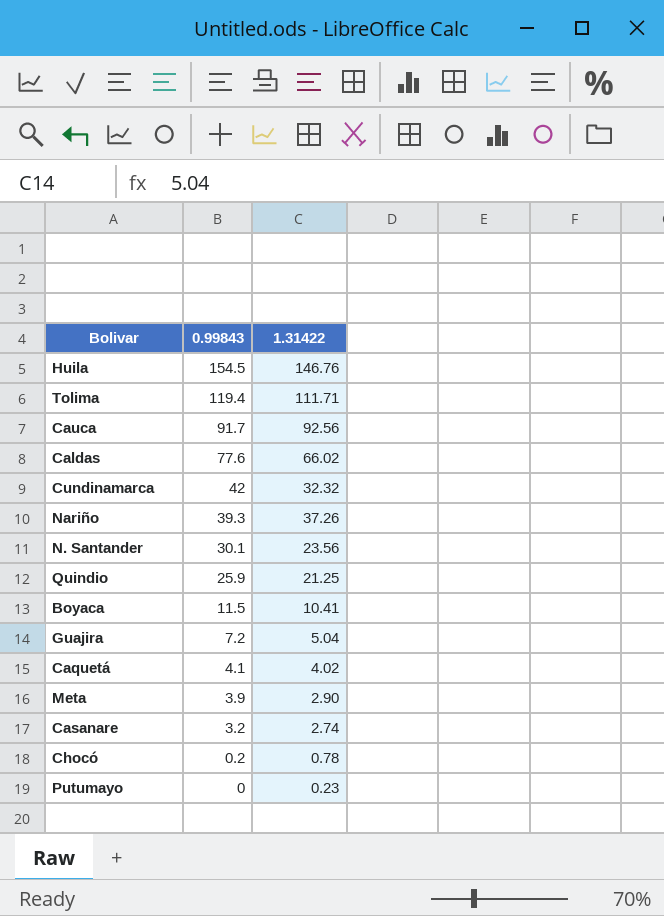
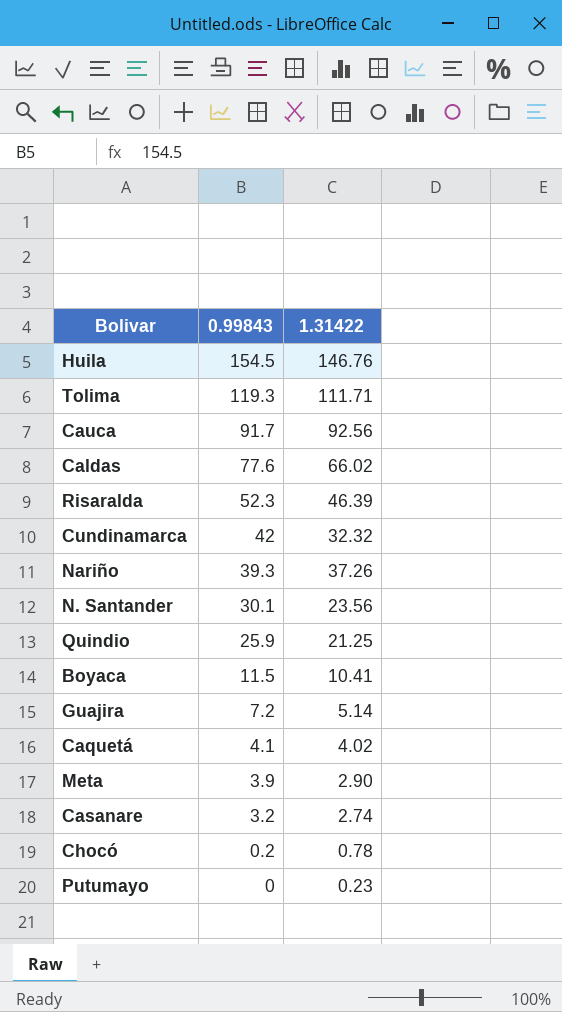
Tolima | 0.99843: 119.4 -> 119.3
row Risaralda: none -> 52.3 | 46.39
Guajira | 1.31422: 5.04 -> 5.14

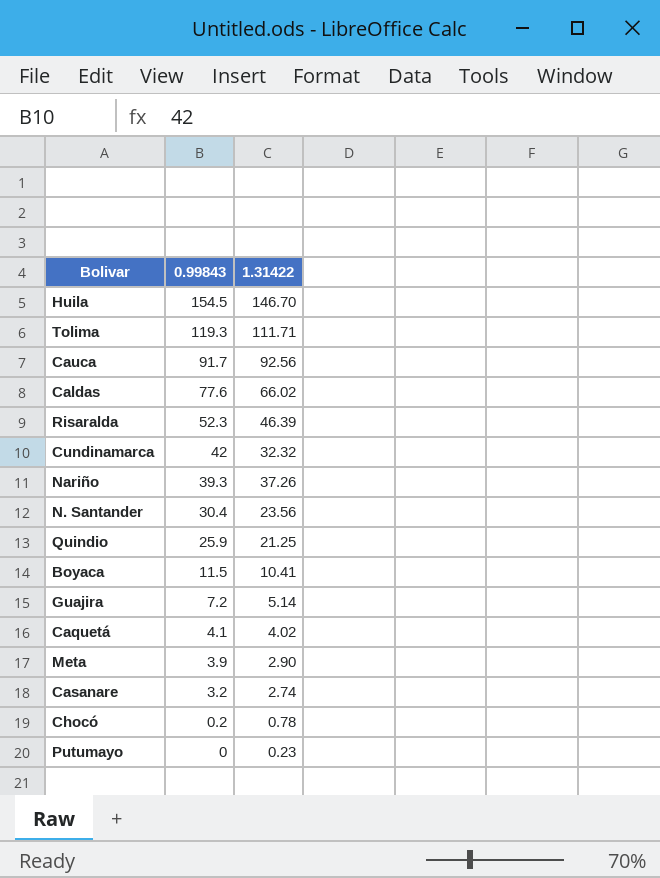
Huila | 1.31422: 146.76 -> 146.70
N. Santander | 0.99843: 30.1 -> 30.4

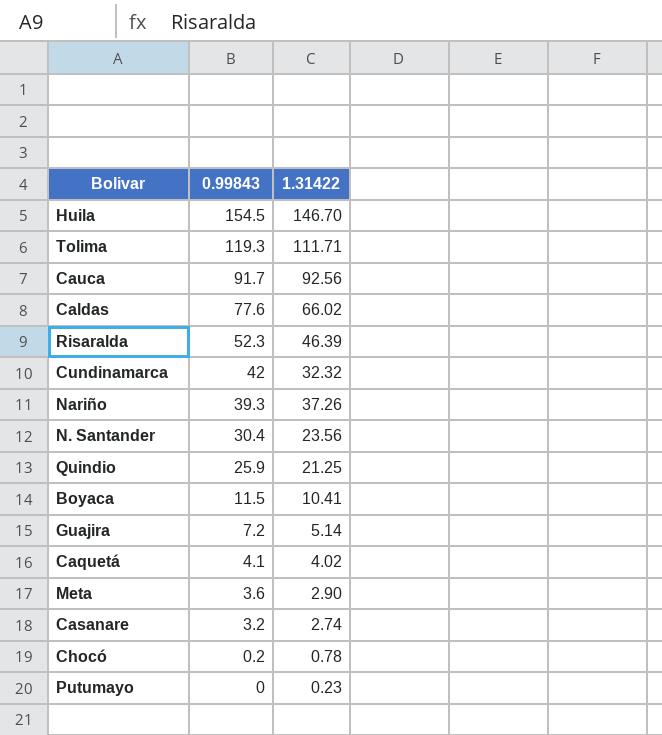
Meta | 0.99843: 3.9 -> 3.6

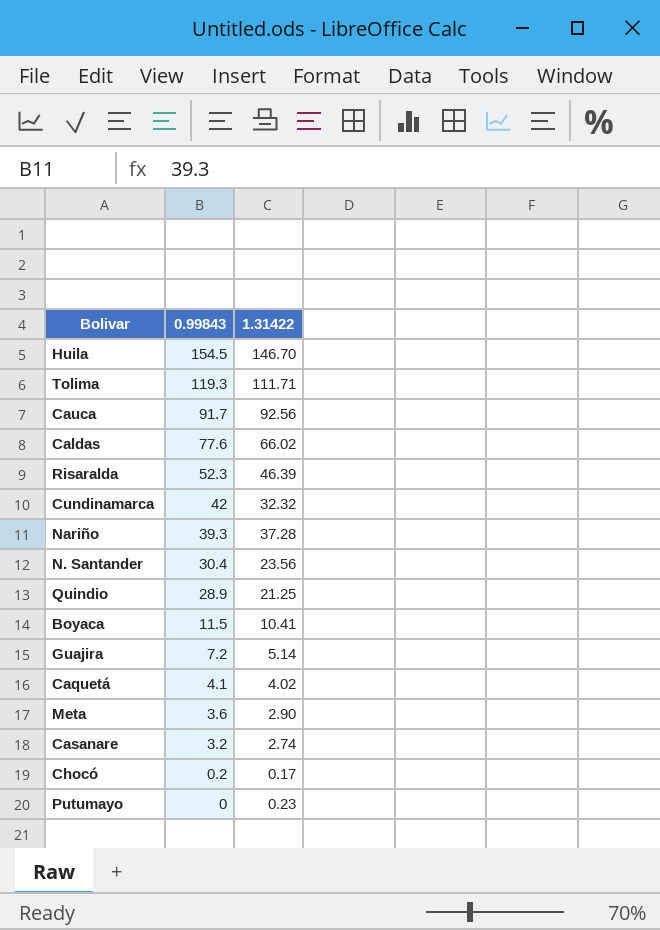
Nariño | 1.31422: 37.26 -> 37.28
Quindio | 0.99843: 25.9 -> 28.9
Chocó | 1.31422: 0.78 -> 0.17

